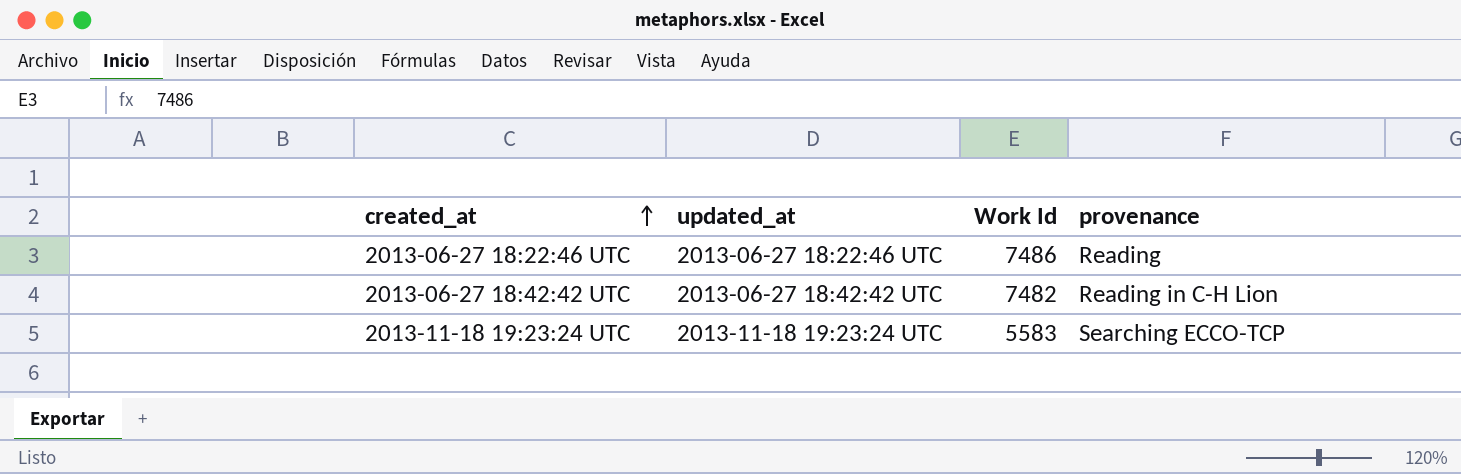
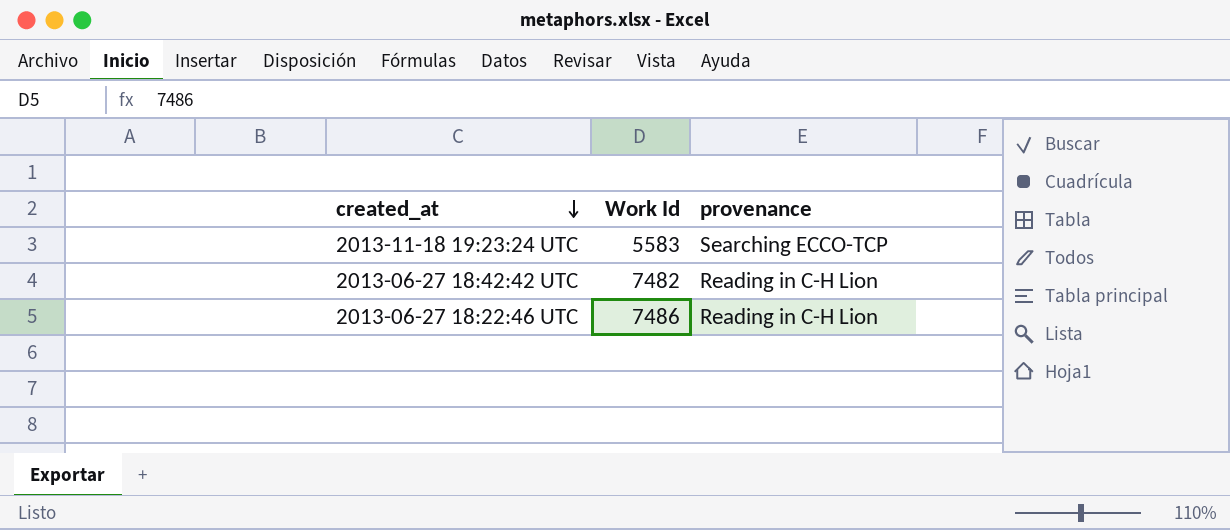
row order: created_at ascending -> created_at descending
column updated_at | position: 2 -> none
2013-06-27 18:22:46 UTC | provenance: Reading -> Reading in C-H Lion

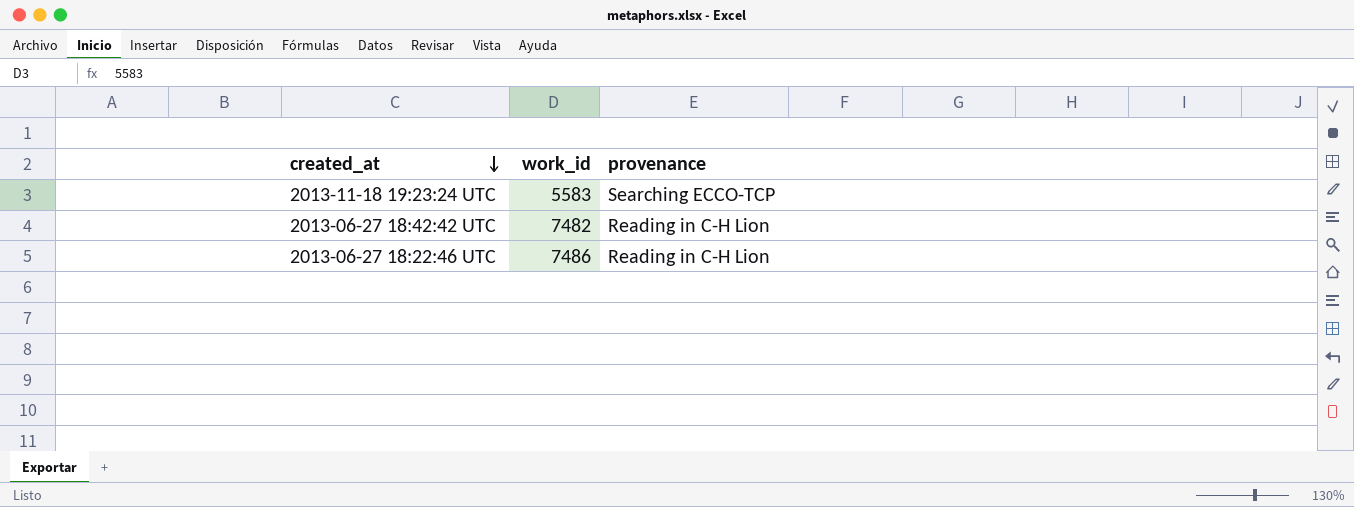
column name: Work Id -> work_id

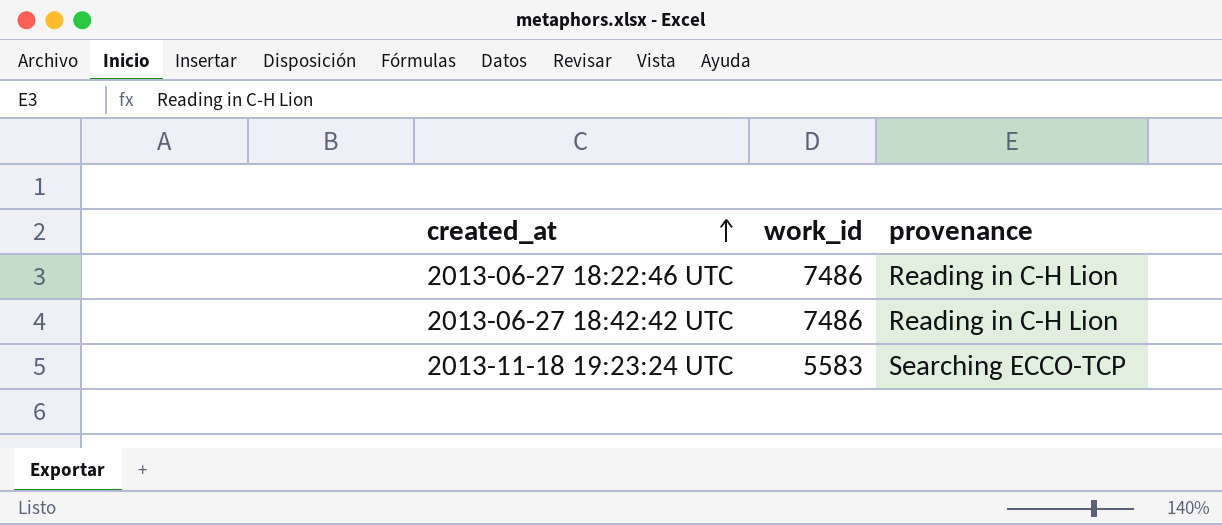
row order: created_at descending -> created_at ascending
2013-06-27 18:42:42 UTC | work_id: 7482 -> 7486

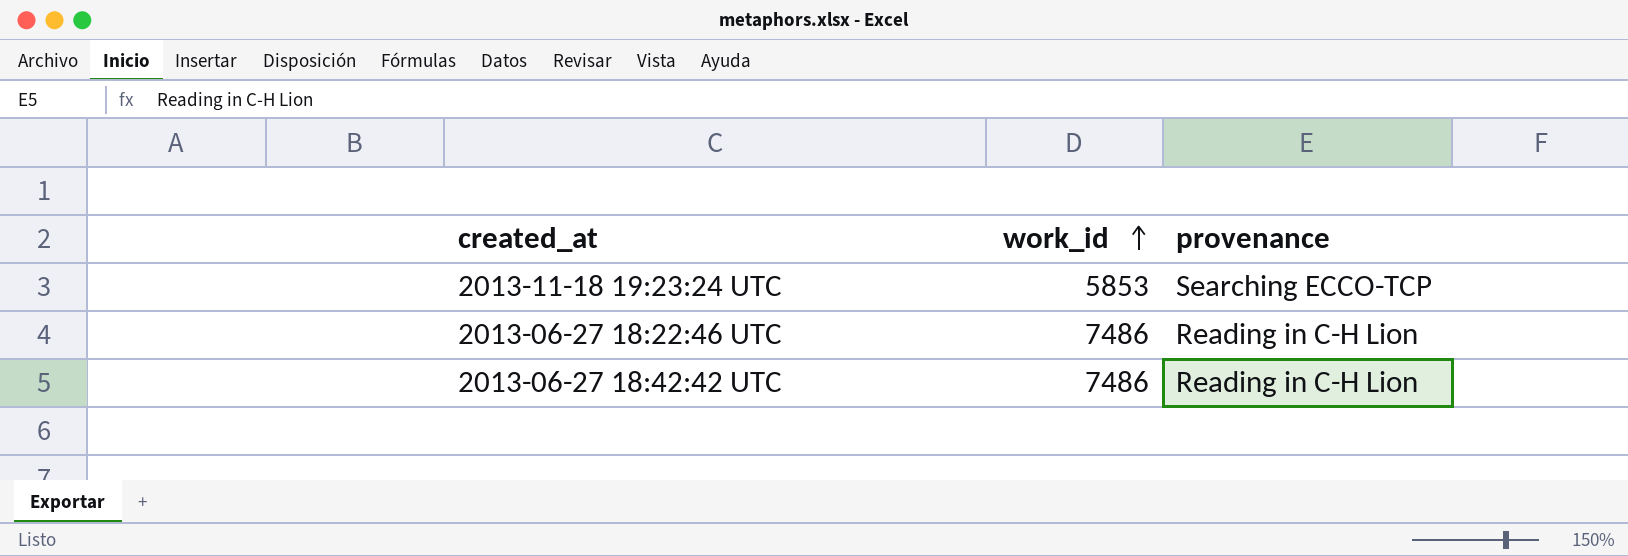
row order: created_at ascending -> work_id ascending
2013-11-18 19:23:24 UTC | work_id: 5583 -> 5853

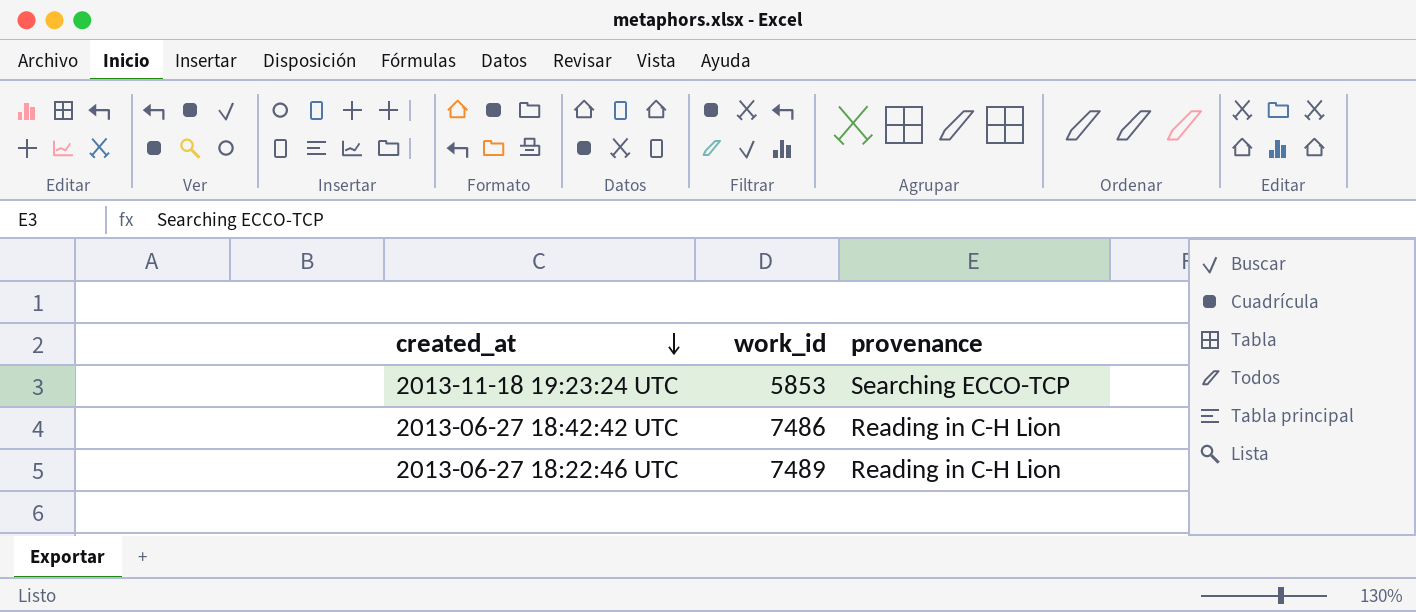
row order: work_id ascending -> created_at descending
2013-06-27 18:22:46 UTC | work_id: 7486 -> 7489

